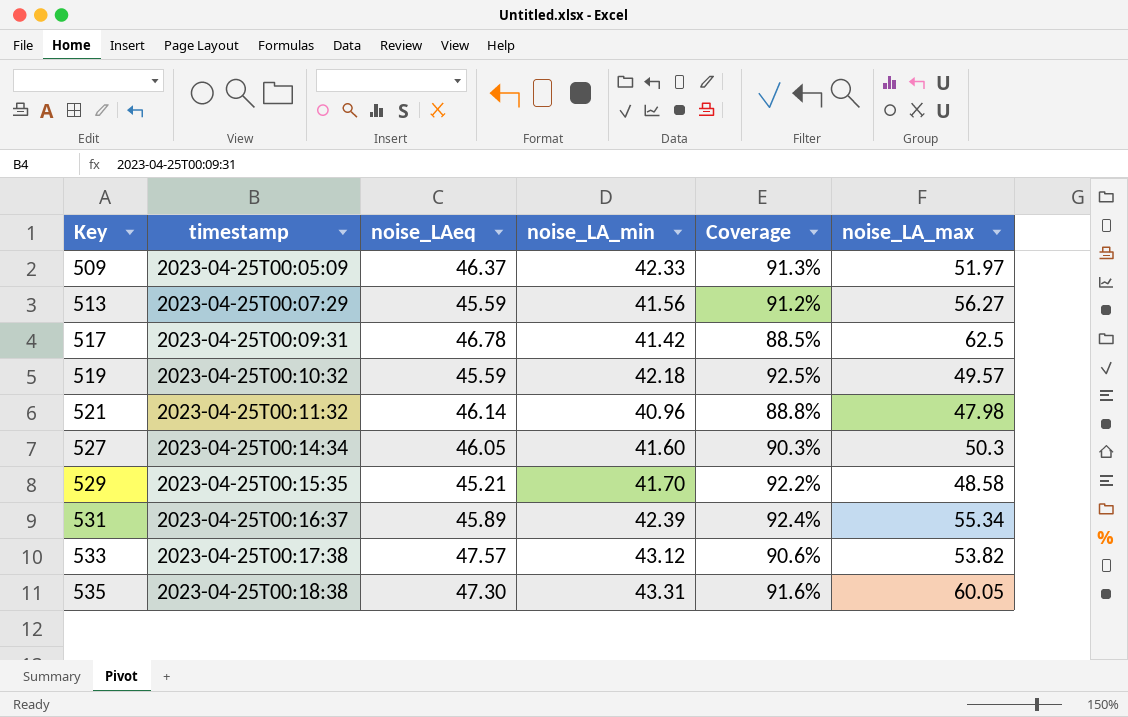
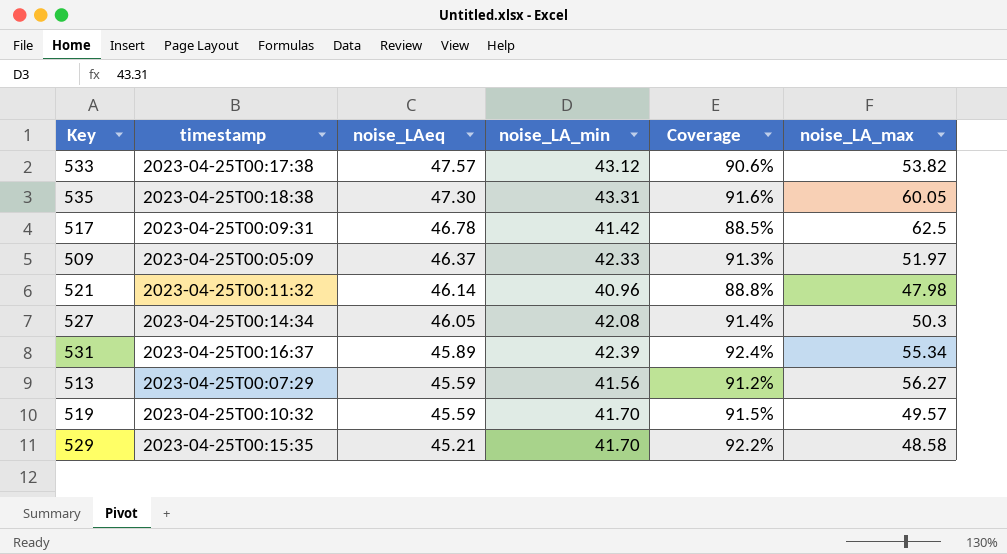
row order: Key ascending -> noise_LAeq descending
527 | noise_LA_min: 41.60 -> 42.08
527 | Coverage: 90.3% -> 91.4%
519 | noise_LA_min: 42.18 -> 41.70
519 | Coverage: 92.5% -> 91.5%

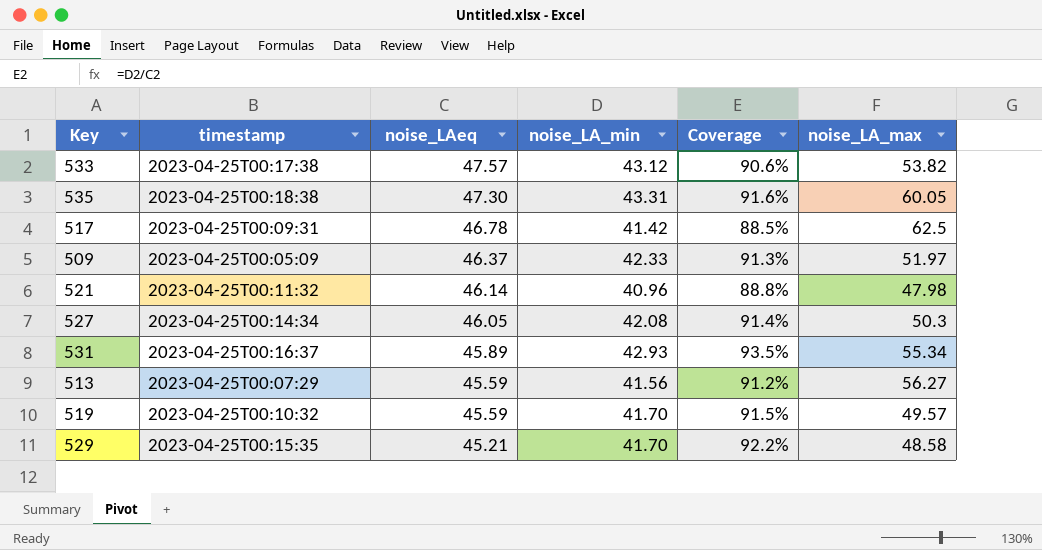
531 | noise_LA_min: 42.39 -> 42.93
531 | Coverage: 92.4% -> 93.5%

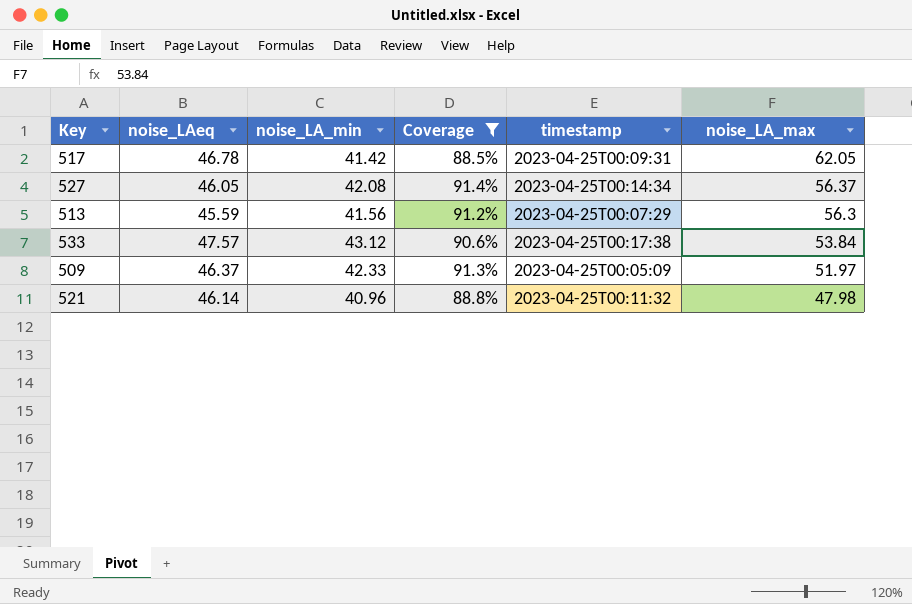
filter: none -> Coverage <= 91.4%
row order: noise_LAeq descending -> noise_LA_max descending
column timestamp | position: 2 -> 5
517 | noise_LA_max: 62.5 -> 62.05
527 | noise_LA_max: 50.3 -> 56.37
513 | noise_LA_max: 56.27 -> 56.3
533 | noise_LA_max: 53.82 -> 53.84

